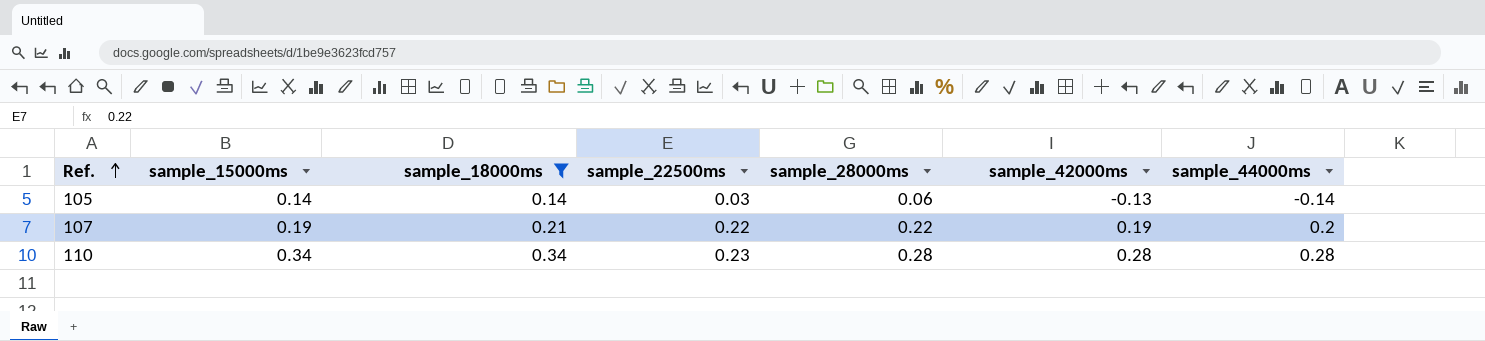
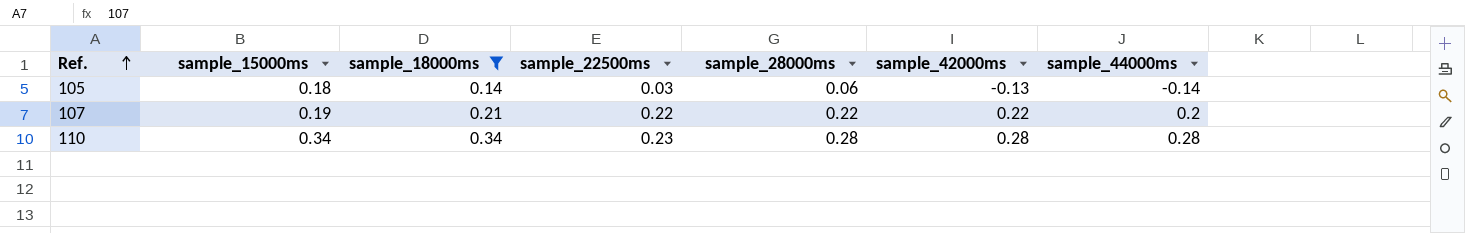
105 | sample_15000ms: 0.14 -> 0.18
107 | sample_42000ms: 0.19 -> 0.22

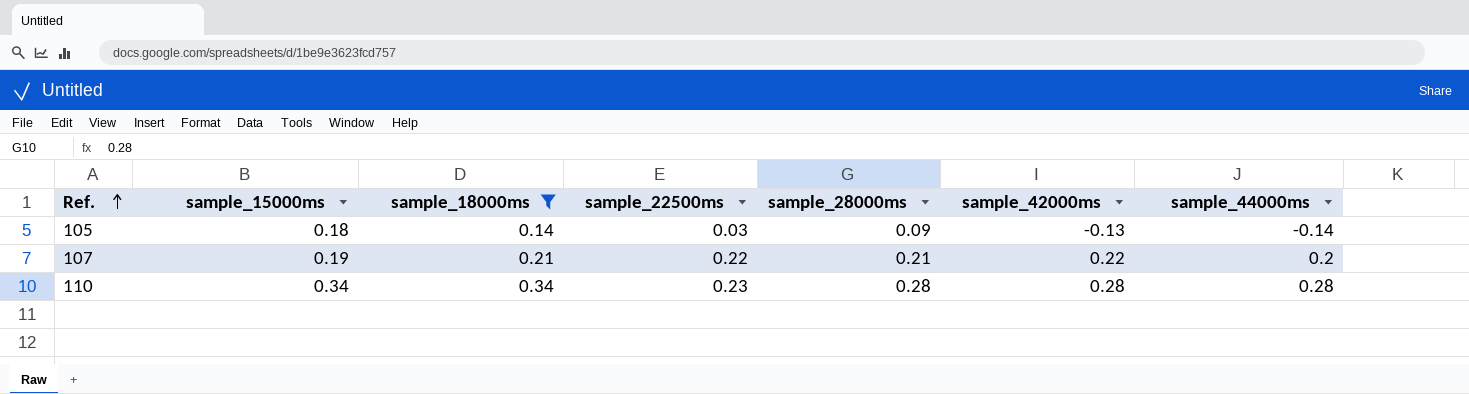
105 | sample_28000ms: 0.06 -> 0.09
107 | sample_28000ms: 0.22 -> 0.21

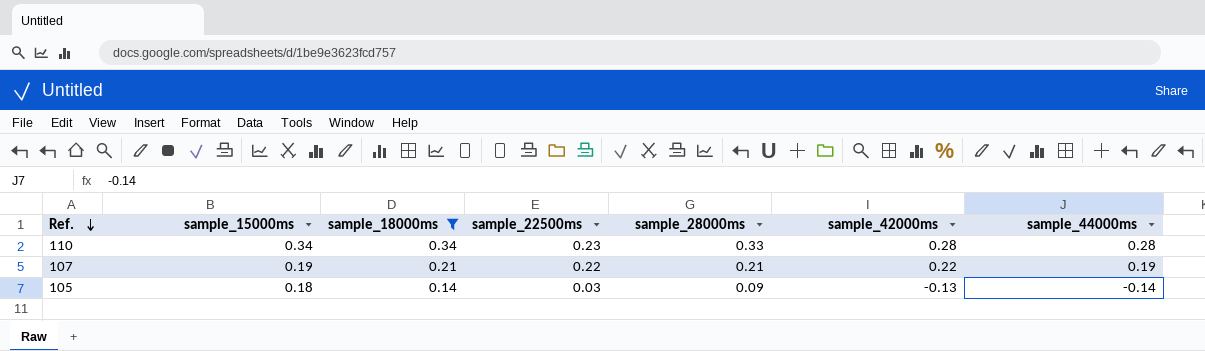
row order: Ref. ascending -> Ref. descending
110 | sample_28000ms: 0.28 -> 0.33
107 | sample_44000ms: 0.2 -> 0.19

